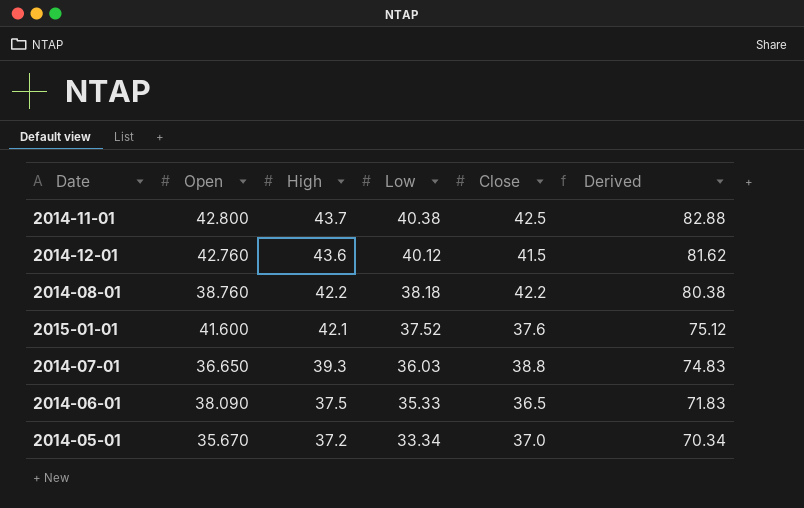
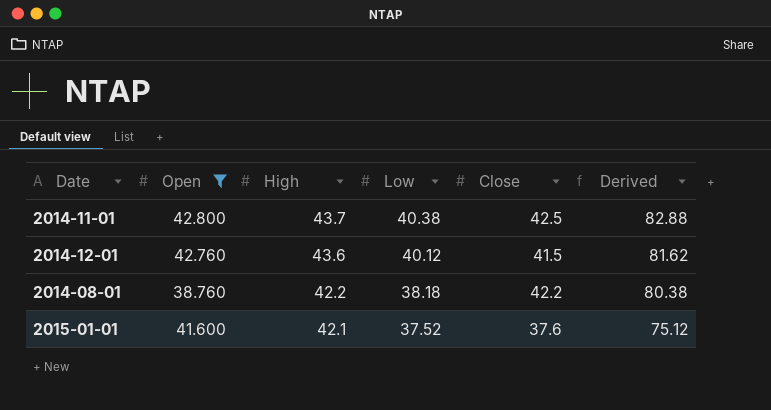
filter: none -> Open >= 38.760

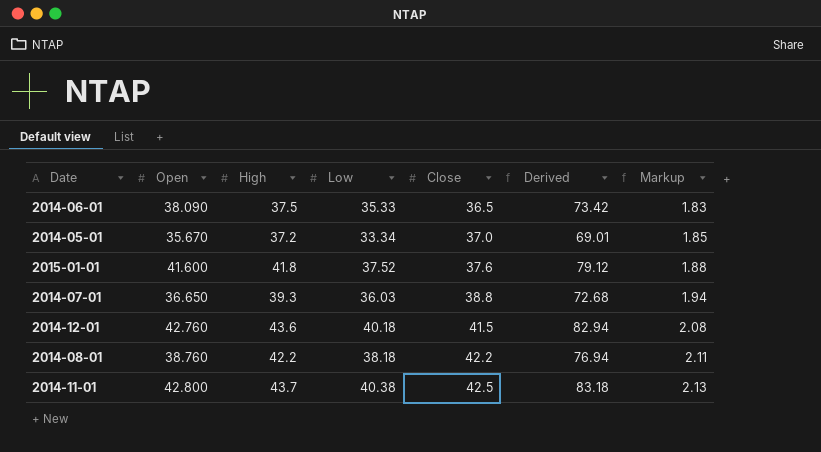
filter: Open >= 38.760 -> none
row order: High descending -> Close ascending
column Derived | formula: [Low] + [Close] -> [Open] + [Low]
column Markup | formula: none -> [Close] * 0.05
2015-01-01 | High: 42.1 -> 41.8
2014-12-01 | Low: 40.12 -> 40.18

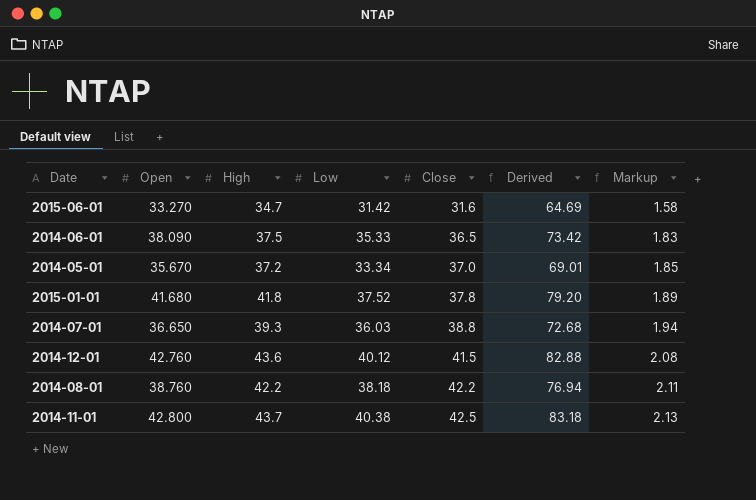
row 2015-06-01: none -> 33.270 | 34.7 | 31.42 | 31.6 | 64.69 | 1.58
2015-01-01 | Open: 41.600 -> 41.680
2015-01-01 | Close: 37.6 -> 37.8
2015-01-01 | Derived: 79.12 -> 79.20
2015-01-01 | Markup: 1.88 -> 1.89
2014-12-01 | Low: 40.18 -> 40.12
2014-12-01 | Derived: 82.94 -> 82.88

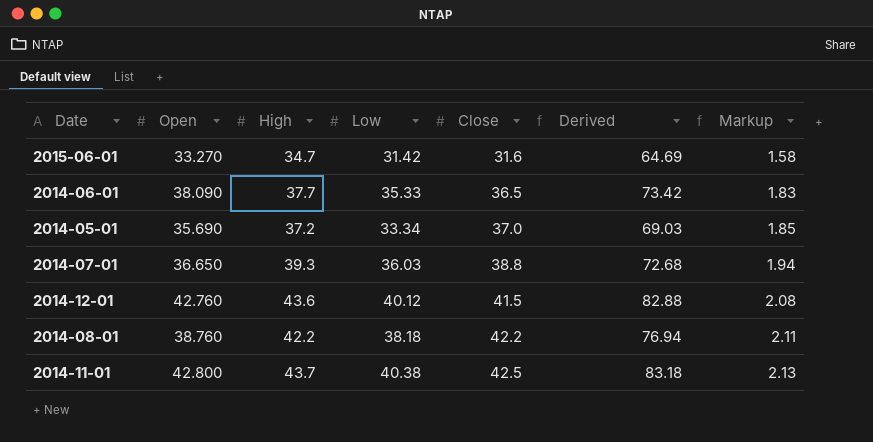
row 2015-01-01: 41.680 | 41.8 | 37.52 | 37.8 | 79.20 | 1.89 -> none
2014-06-01 | High: 37.5 -> 37.7
2014-05-01 | Open: 35.670 -> 35.690
2014-05-01 | Derived: 69.01 -> 69.03

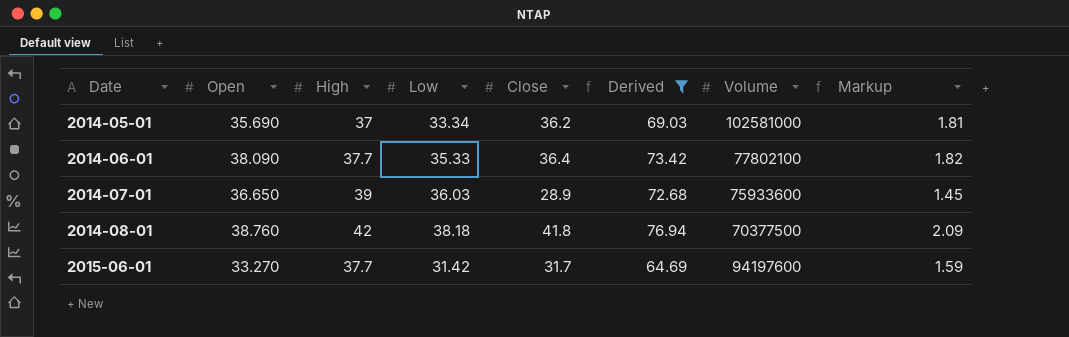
filter: none -> Derived <= 76.94
row order: Close ascending -> Date ascending
column Volume | position: none -> 7
2014-05-01 | High: 37.2 -> 37
2014-05-01 | Close: 37.0 -> 36.2
2014-05-01 | Markup: 1.85 -> 1.81
2014-06-01 | Close: 36.5 -> 36.4
2014-06-01 | Markup: 1.83 -> 1.82
2014-07-01 | High: 39.3 -> 39
2014-07-01 | Close: 38.8 -> 28.9
2014-07-01 | Markup: 1.94 -> 1.45
2014-08-01 | High: 42.2 -> 42
2014-08-01 | Close: 42.2 -> 41.8
2014-08-01 | Markup: 2.11 -> 2.09
2015-06-01 | High: 34.7 -> 37.7
2015-06-01 | Close: 31.6 -> 31.7
2015-06-01 | Markup: 1.58 -> 1.59

